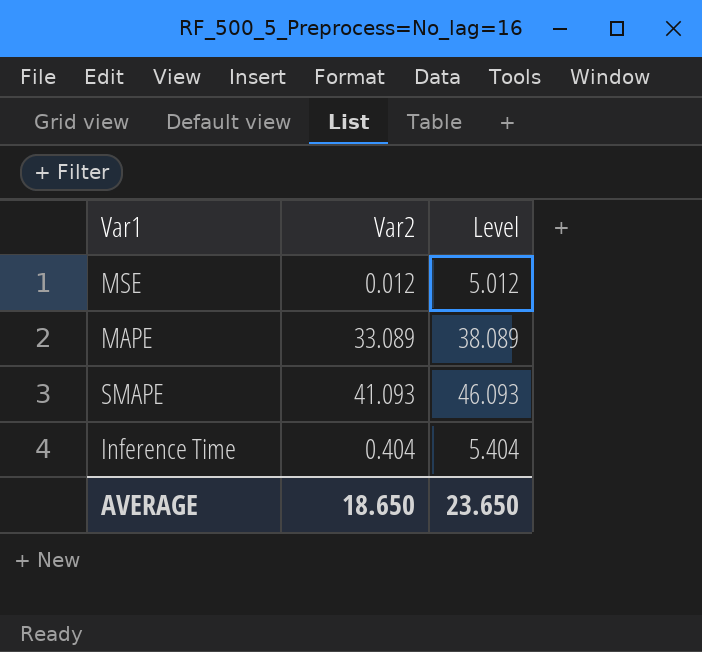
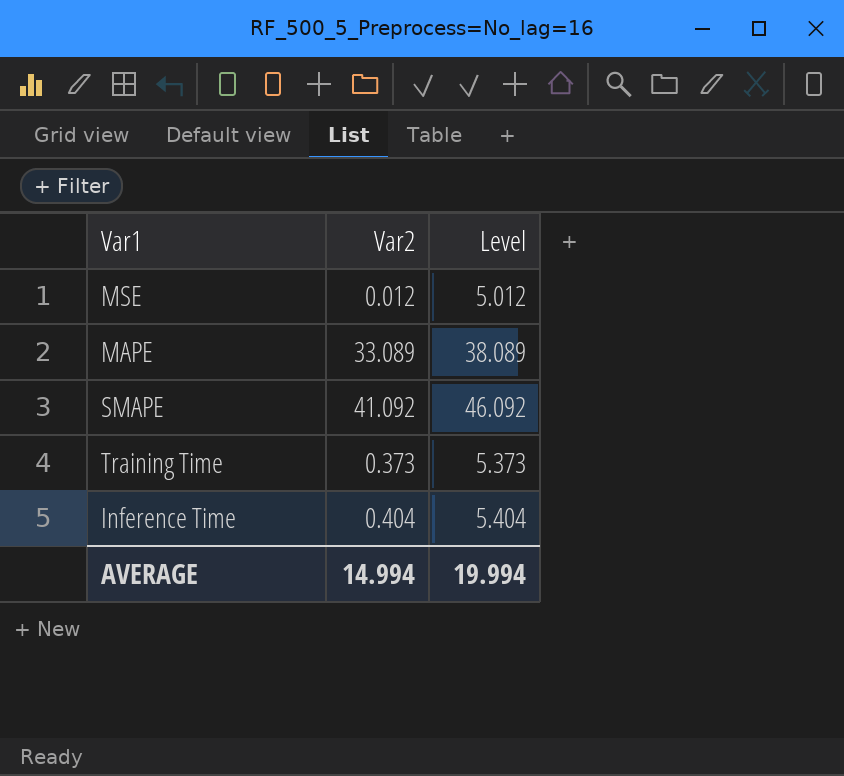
SMAPE | Var2: 41.093 -> 41.092
SMAPE | Level: 46.093 -> 46.092
row Training Time: none -> 0.373 | 5.373
AVERAGE | Var2: 18.650 -> 14.994
AVERAGE | Level: 23.650 -> 19.994

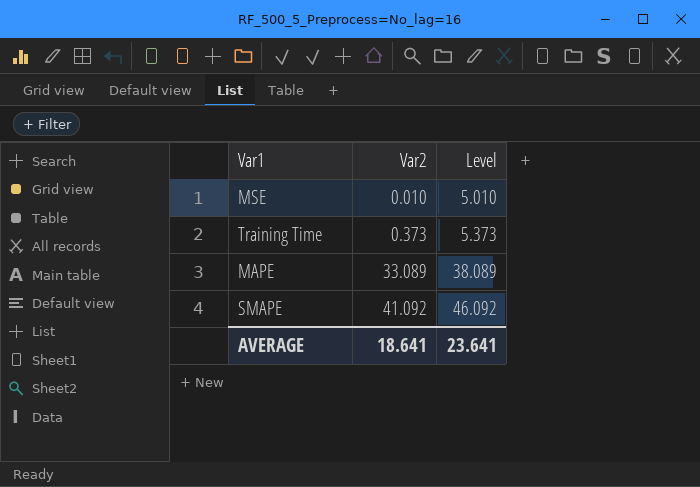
row order: none -> Var2 ascending
row Inference Time: 0.404 | 5.404 -> none
MSE | Var2: 0.012 -> 0.010
MSE | Level: 5.012 -> 5.010
AVERAGE | Var2: 14.994 -> 18.641
AVERAGE | Level: 19.994 -> 23.641

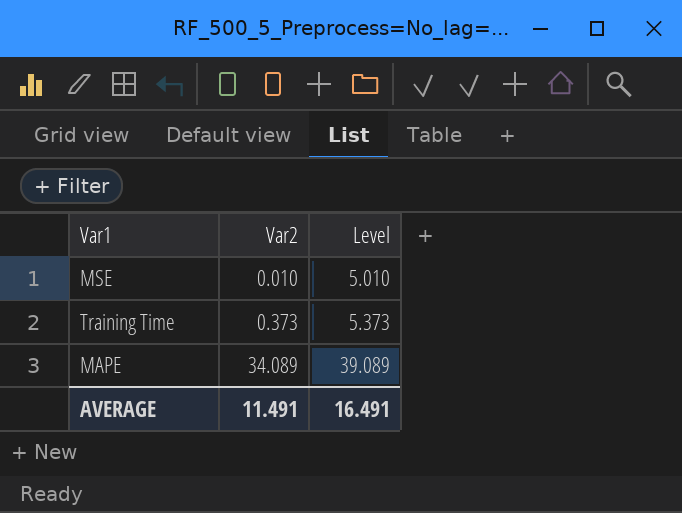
row SMAPE: 41.092 | 46.092 -> none
MAPE | Var2: 33.089 -> 34.089
MAPE | Level: 38.089 -> 39.089
AVERAGE | Var2: 18.641 -> 11.491
AVERAGE | Level: 23.641 -> 16.491

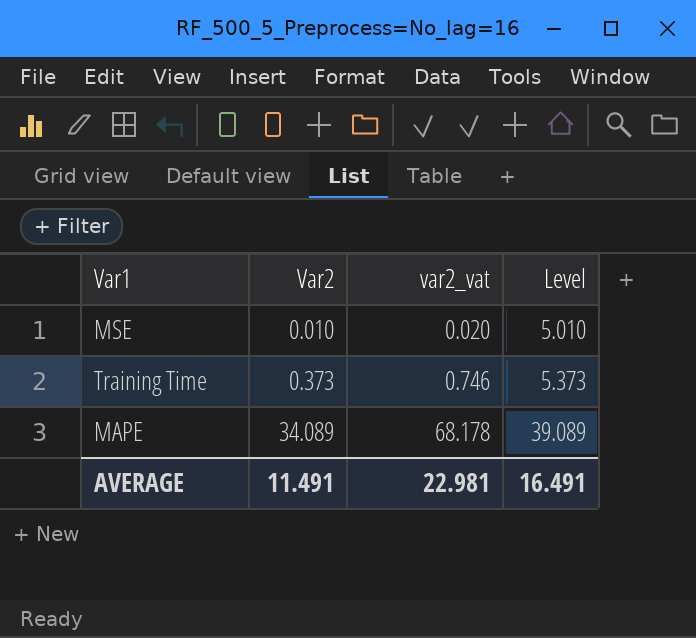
column var2_vat | formula: none -> [Var2] * 2

